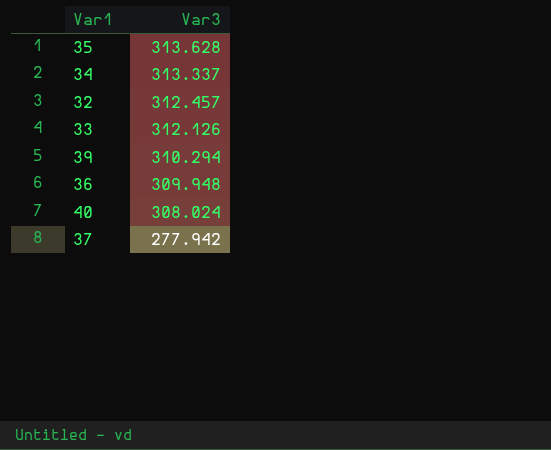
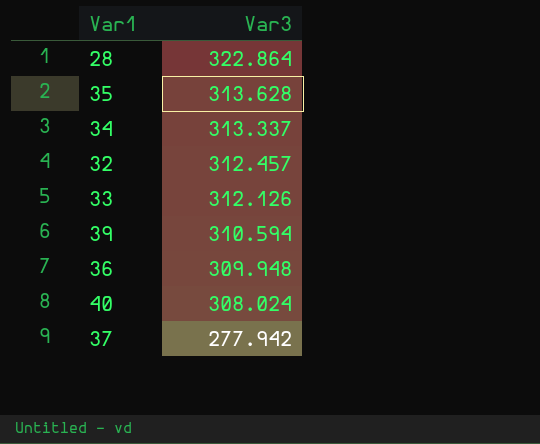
row 28: none -> 322.864
39 | Var3: 310.294 -> 310.594

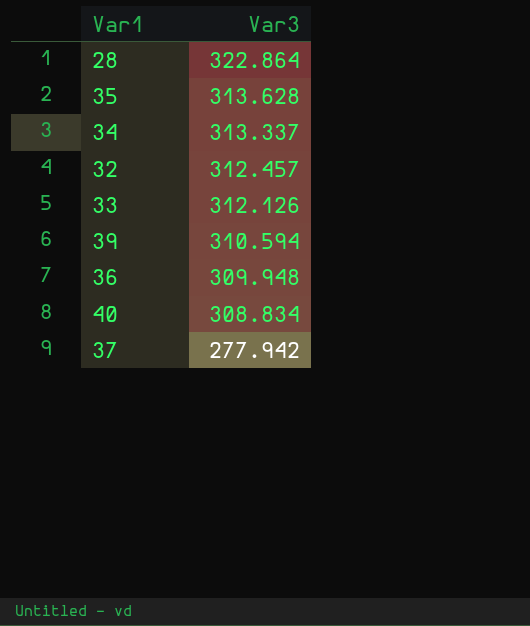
40 | Var3: 308.024 -> 308.834

